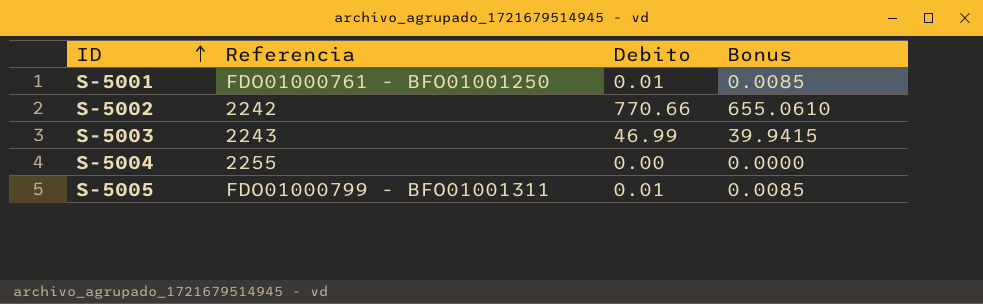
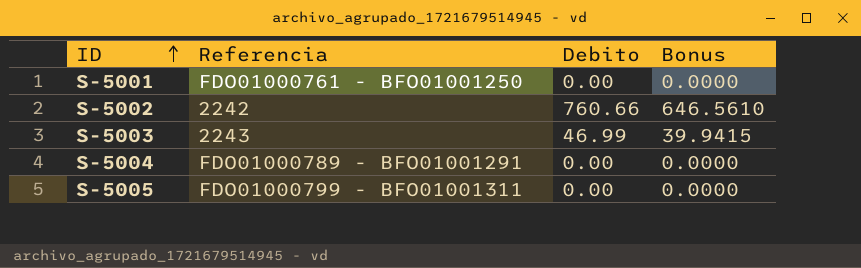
S-5001 | Debito: 0.01 -> 0.00
S-5001 | Bonus: 0.0085 -> 0.0000
S-5002 | Debito: 770.66 -> 760.66
S-5002 | Bonus: 655.0610 -> 646.5610
S-5004 | Referencia: 2255 -> FDO01000789 - BFO01001291
S-5005 | Debito: 0.01 -> 0.00
S-5005 | Bonus: 0.0085 -> 0.0000

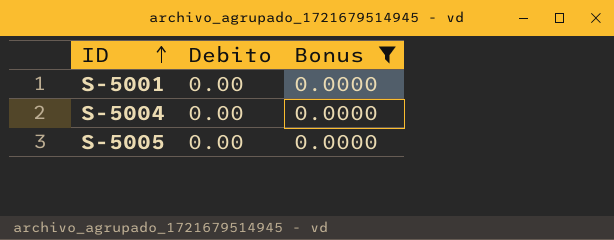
filter: none -> Bonus = 0.0000
column Referencia | position: 2 -> none

